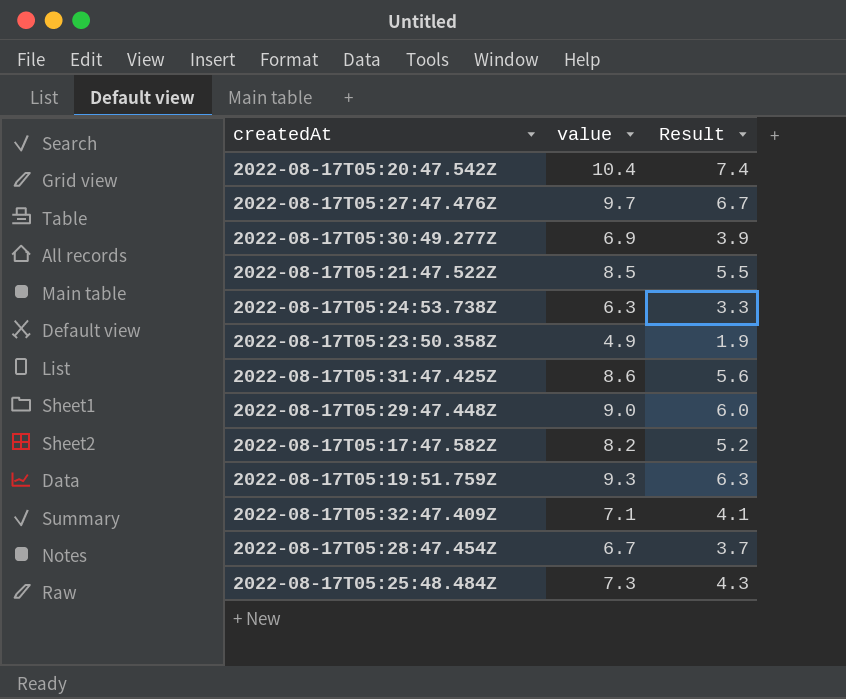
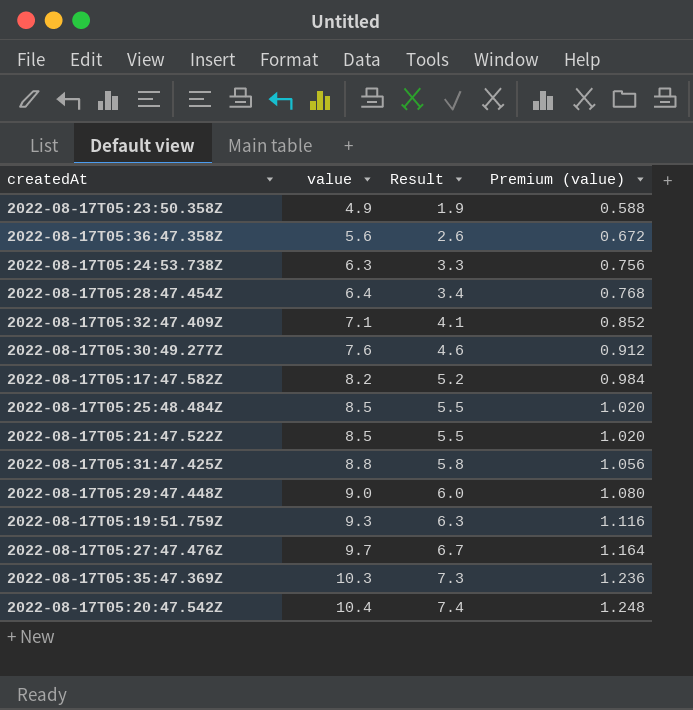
row order: none -> value ascending
column Premium (value) | formula: none -> [value] * 0.12
row 2022-08-17T05:36:47.358Z: none -> 5.6 | 2.6 | 0.672
2022-08-17T05:28:47.454Z | value: 6.7 -> 6.4
2022-08-17T05:28:47.454Z | Result: 3.7 -> 3.4
2022-08-17T05:30:49.277Z | value: 6.9 -> 7.6
2022-08-17T05:30:49.277Z | Result: 3.9 -> 4.6
2022-08-17T05:25:48.484Z | value: 7.3 -> 8.5
2022-08-17T05:25:48.484Z | Result: 4.3 -> 5.5
2022-08-17T05:31:47.425Z | value: 8.6 -> 8.8
2022-08-17T05:31:47.425Z | Result: 5.6 -> 5.8
row 2022-08-17T05:35:47.369Z: none -> 10.3 | 7.3 | 1.236

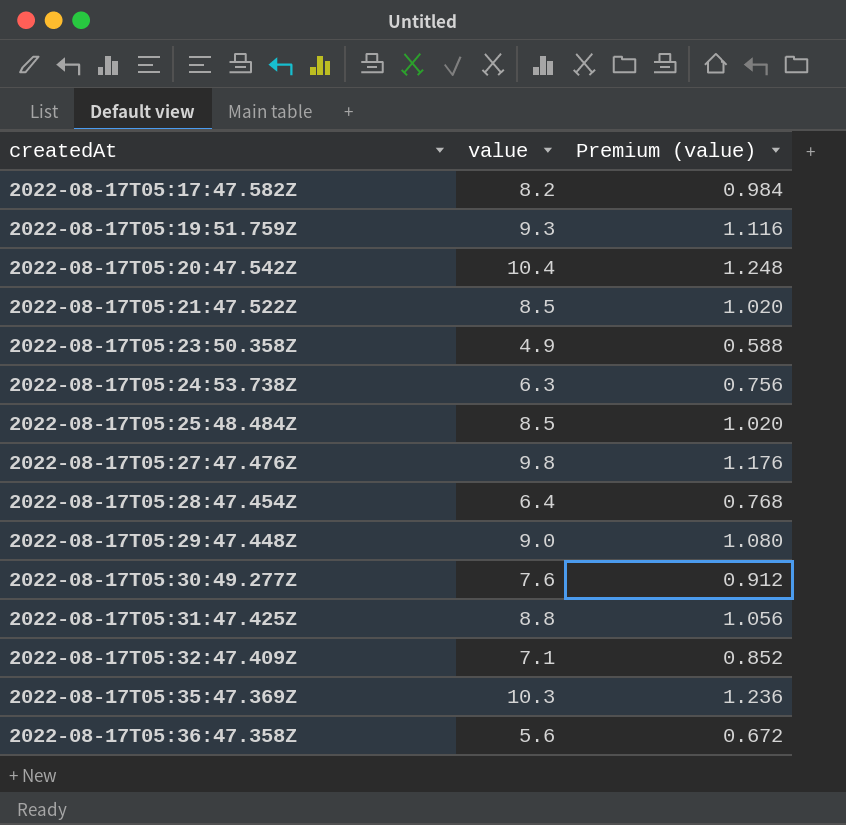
row order: value ascending -> createdAt ascending
column Result | formula: [value] - 3 -> none
2022-08-17T05:27:47.476Z | value: 9.7 -> 9.8
2022-08-17T05:27:47.476Z | Premium (value): 1.164 -> 1.176

